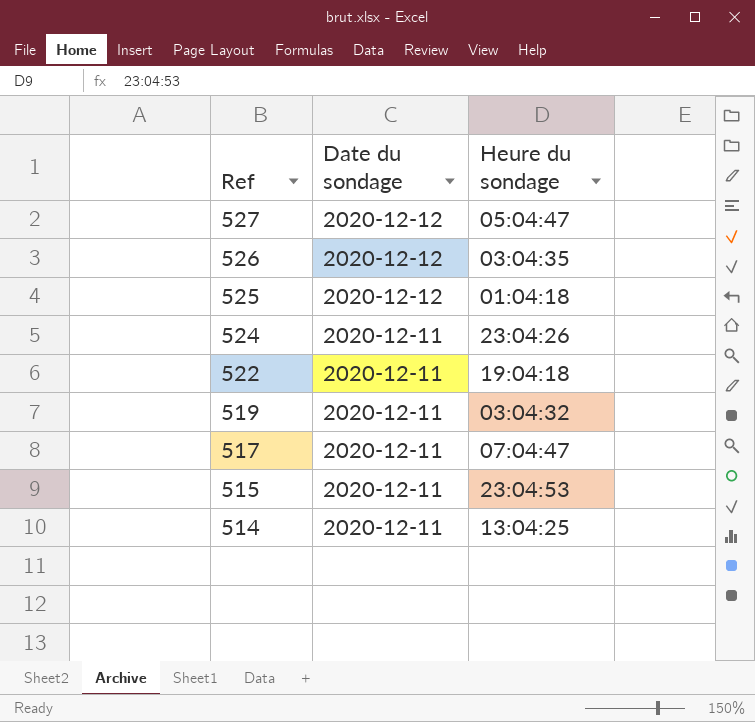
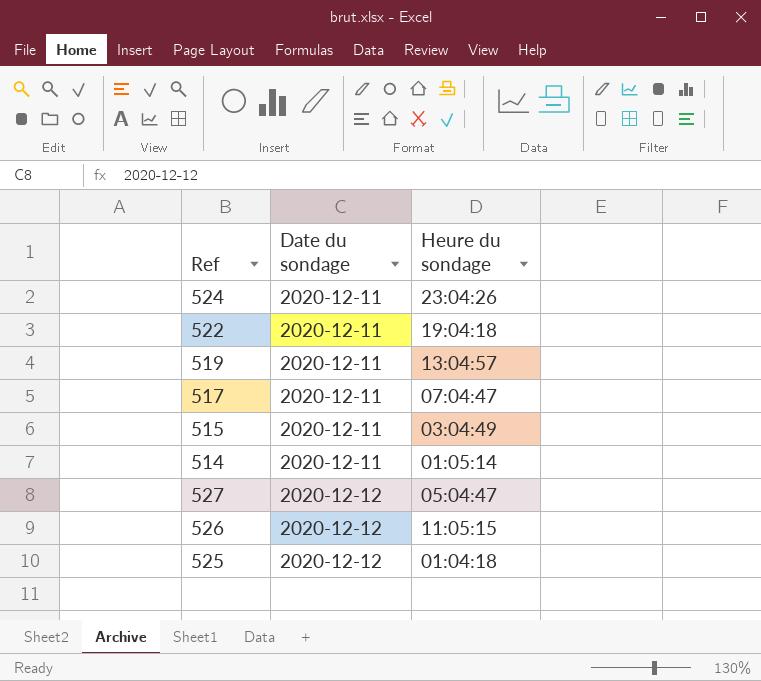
row order: Ref descending -> Date du sondage ascending
519 | Heure du sondage: 03:04:32 -> 13:04:57
515 | Heure du sondage: 23:04:53 -> 03:04:49
514 | Heure du sondage: 13:04:25 -> 01:05:14
526 | Heure du sondage: 03:04:35 -> 11:05:15

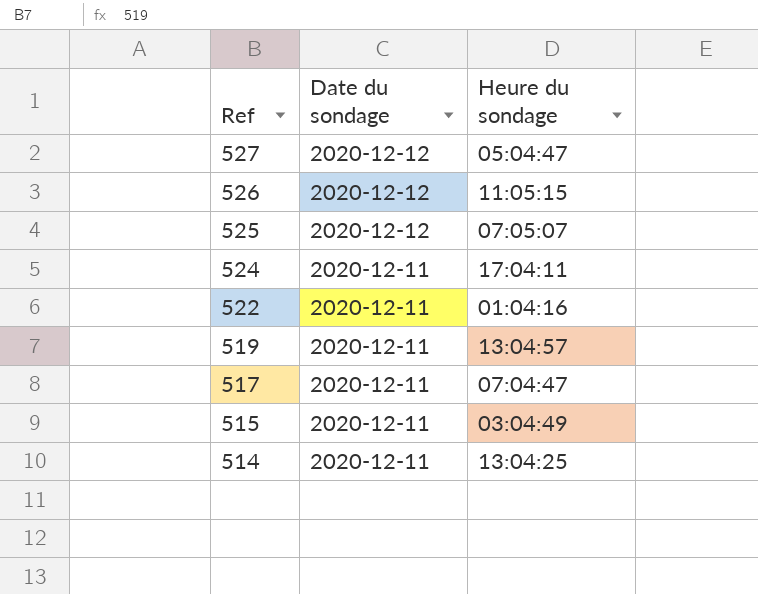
row order: Date du sondage ascending -> Ref descending
525 | Heure du sondage: 01:04:18 -> 07:05:07
524 | Heure du sondage: 23:04:26 -> 17:04:11
522 | Heure du sondage: 19:04:18 -> 01:04:16
514 | Heure du sondage: 01:05:14 -> 13:04:25

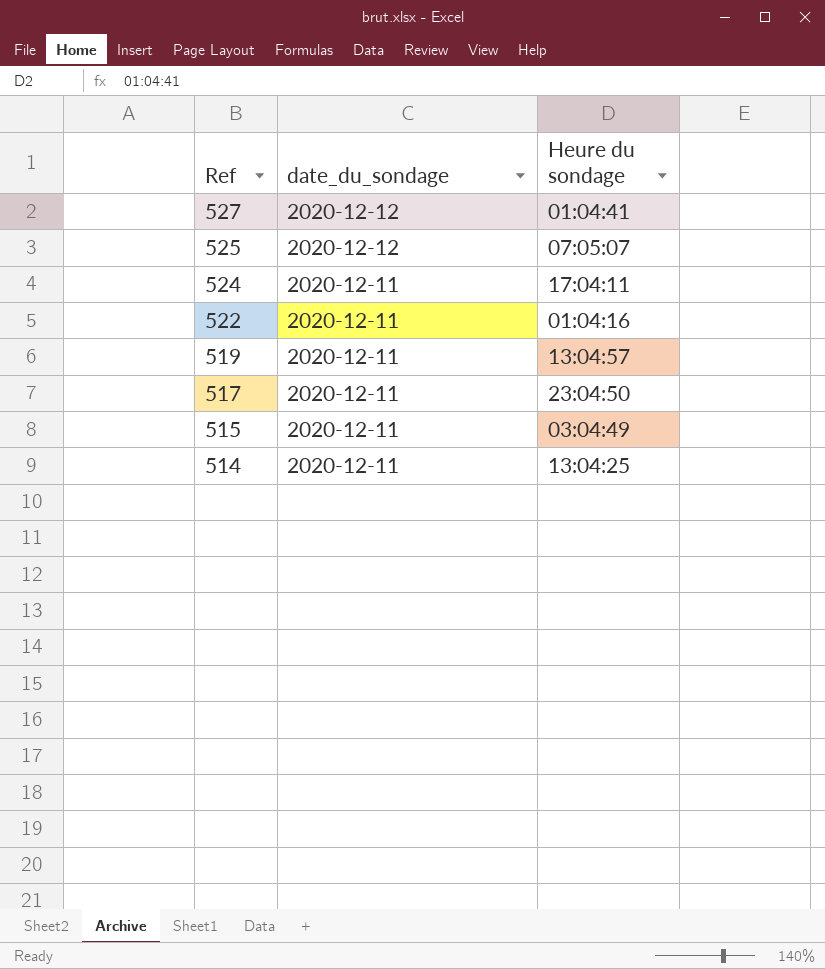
column name: Date du sondage -> date_du_sondage
row 526: 2020-12-12 | 11:05:15 -> none
527 | Heure du sondage: 05:04:47 -> 01:04:41
517 | Heure du sondage: 07:04:47 -> 23:04:50

